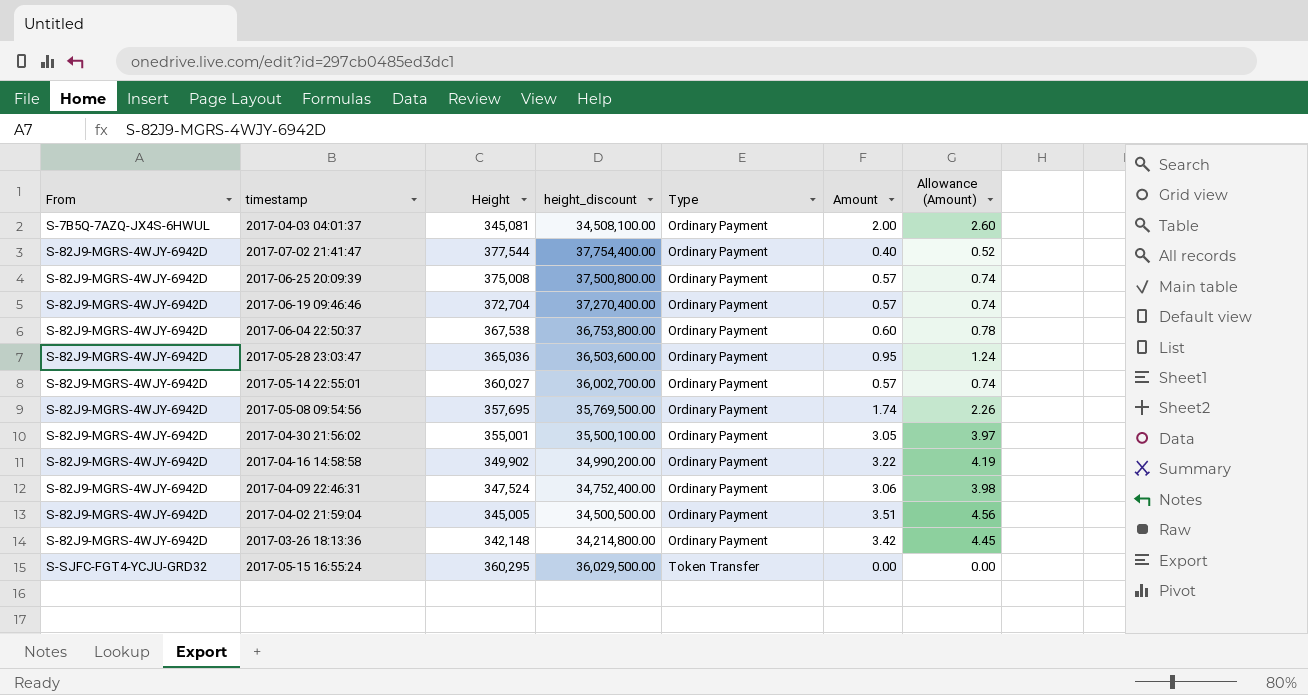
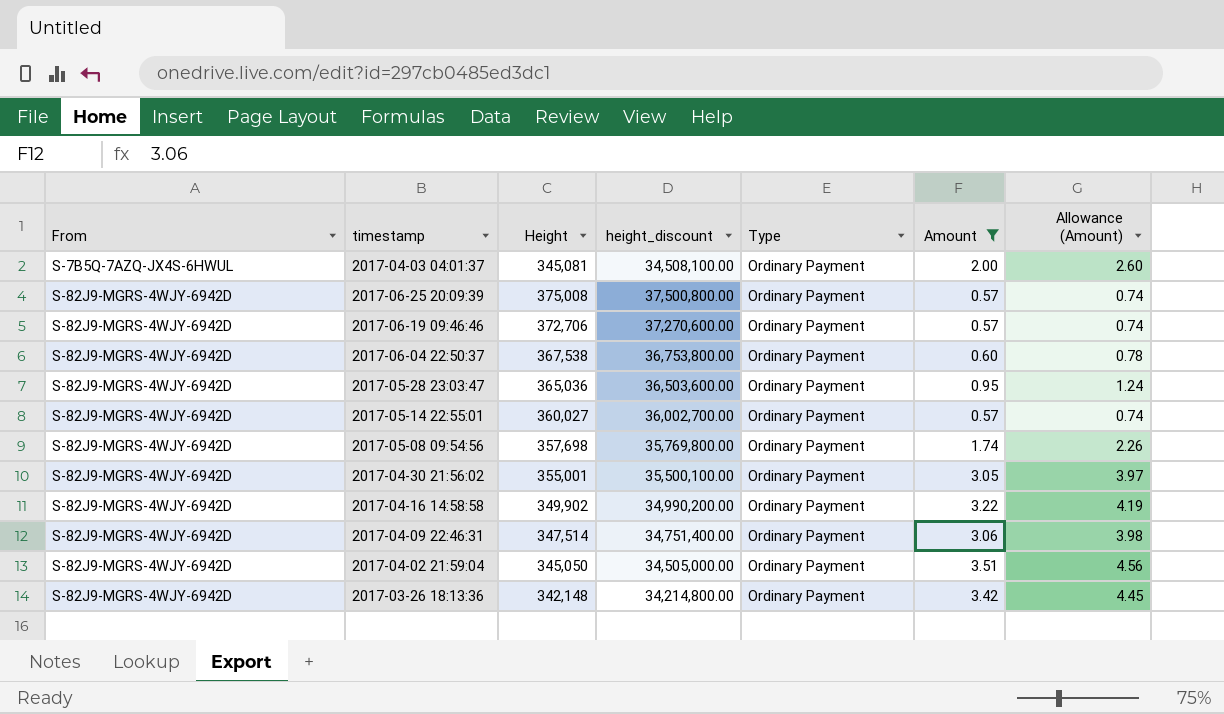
filter: none -> Amount >= 0.57
2017-06-19 09:46:46 | Height: 372,704 -> 372,706
2017-06-19 09:46:46 | height_discount: 37,270,400.00 -> 37,270,600.00
2017-05-08 09:54:56 | Height: 357,695 -> 357,698
2017-05-08 09:54:56 | height_discount: 35,769,500.00 -> 35,769,800.00
2017-04-09 22:46:31 | Height: 347,524 -> 347,514
2017-04-09 22:46:31 | height_discount: 34,752,400.00 -> 34,751,400.00
2017-04-02 21:59:04 | Height: 345,005 -> 345,050
2017-04-02 21:59:04 | height_discount: 34,500,500.00 -> 34,505,000.00

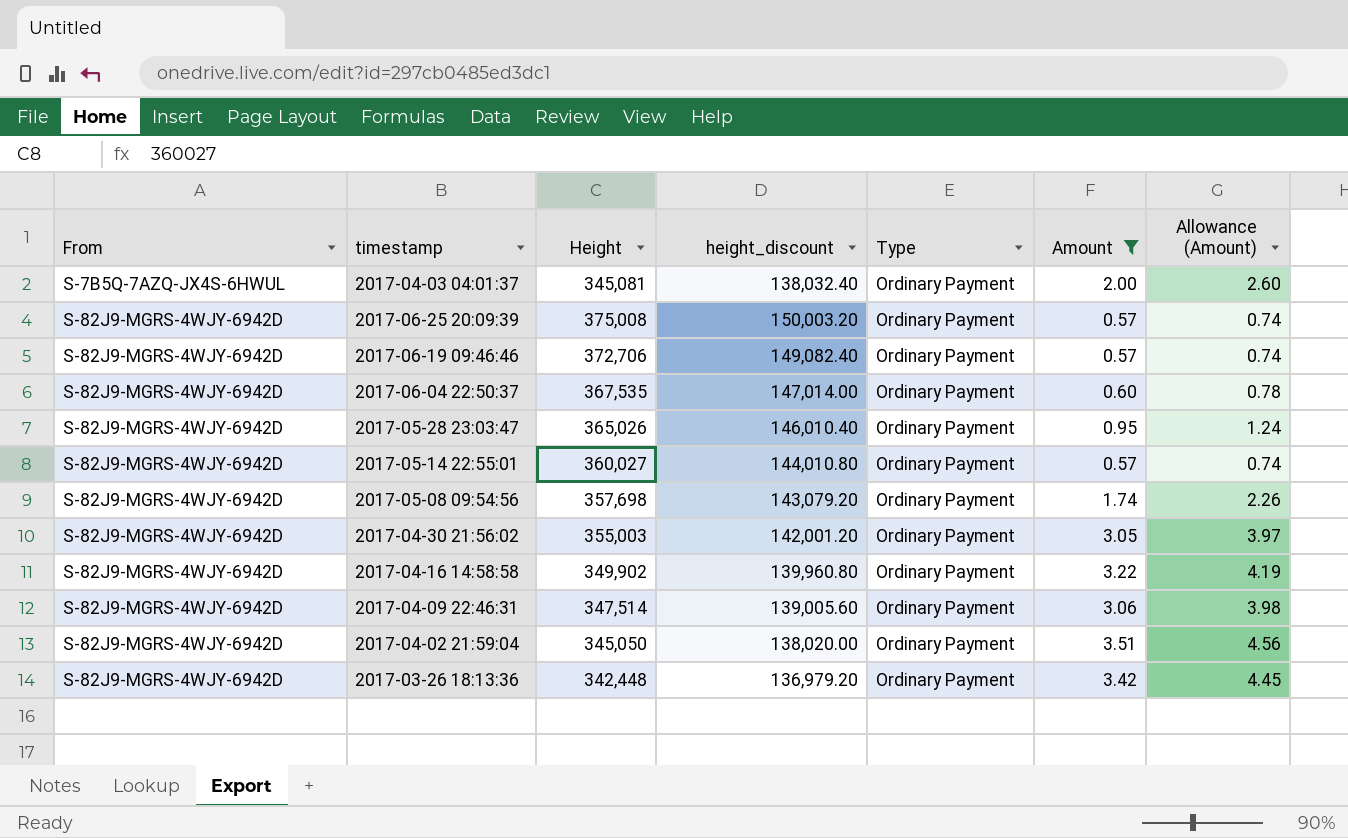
column height_discount | formula: [Height] * 100 -> [Height] * 0.4
2017-06-04 22:50:37 | Height: 367,538 -> 367,535
2017-05-28 23:03:47 | Height: 365,036 -> 365,026
2017-04-30 21:56:02 | Height: 355,001 -> 355,003
2017-03-26 18:13:36 | Height: 342,148 -> 342,448

